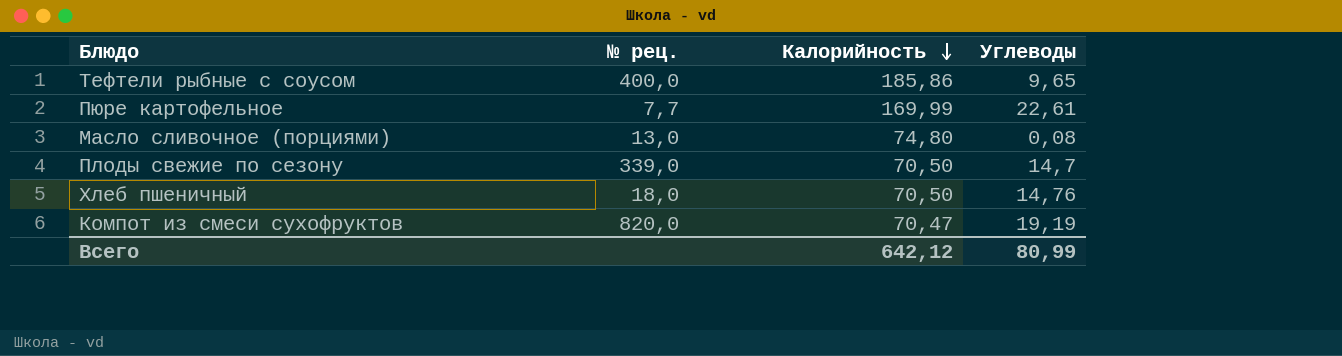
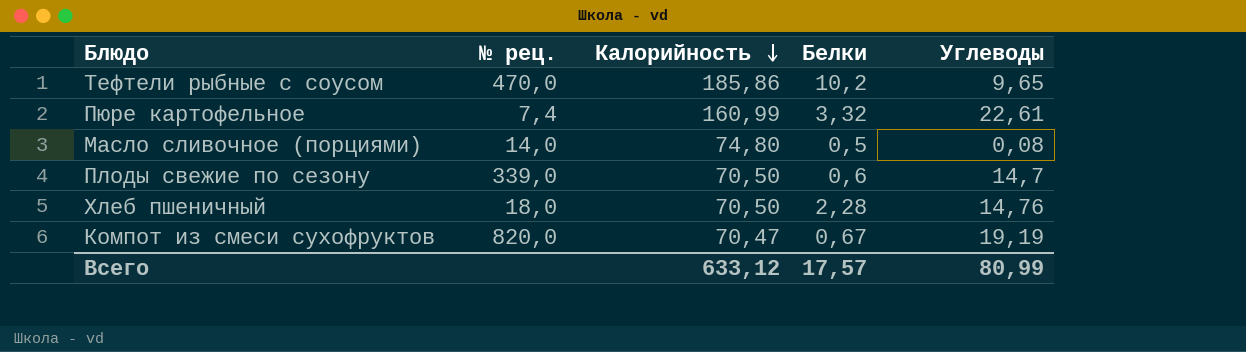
column Белки | position: none -> 4
Тефтели рыбные с соусом | № рец.: 400,0 -> 470,0
Пюре картофельное | № рец.: 7,7 -> 7,4
Пюре картофельное | Калорийность: 169,99 -> 160,99
Масло сливочное (порциями) | № рец.: 13,0 -> 14,0
Всего | Калорийность: 642,12 -> 633,12

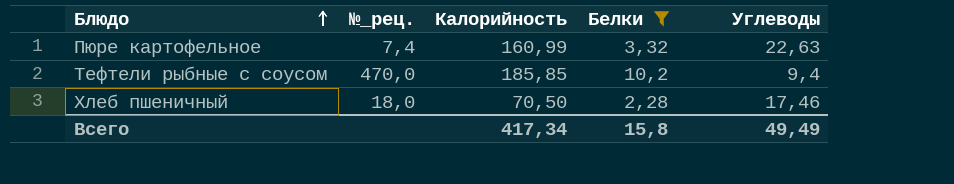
filter: none -> Белки >= 2,28
row order: Калорийность descending -> Блюдо ascending
column name: № рец. -> №_рец.
Пюре картофельное | Углеводы: 22,61 -> 22,63
Тефтели рыбные с соусом | Калорийность: 185,86 -> 185,85
Тефтели рыбные с соусом | Углеводы: 9,65 -> 9,4
Хлеб пшеничный | Углеводы: 14,76 -> 17,46
Всего | Калорийность: 633,12 -> 417,34
Всего | Белки: 17,57 -> 15,8
Всего | Углеводы: 80,99 -> 49,49

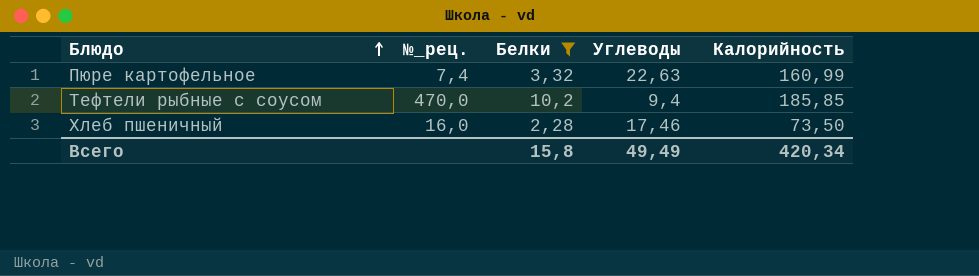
column Калорийность | position: 3 -> 5
Хлеб пшеничный | №_рец.: 18,0 -> 16,0
Хлеб пшеничный | Калорийность: 70,50 -> 73,50
Всего | Калорийность: 417,34 -> 420,34

